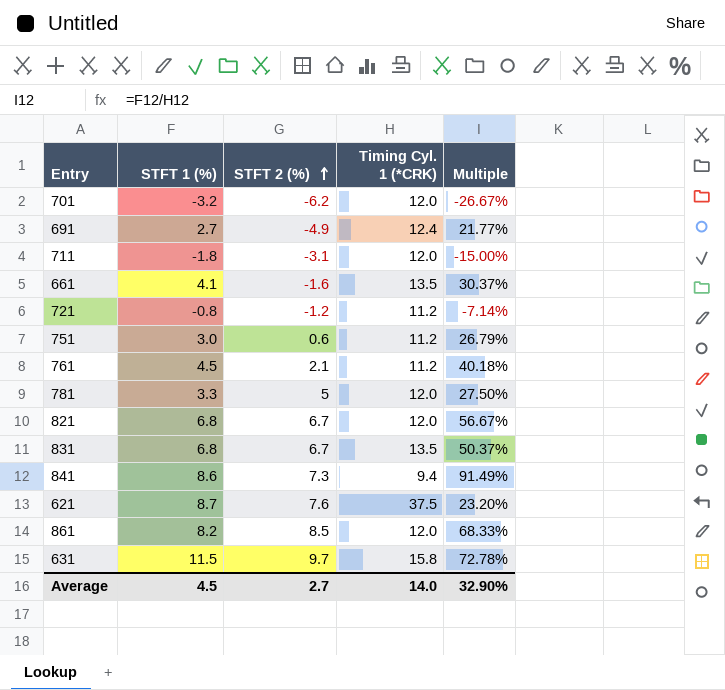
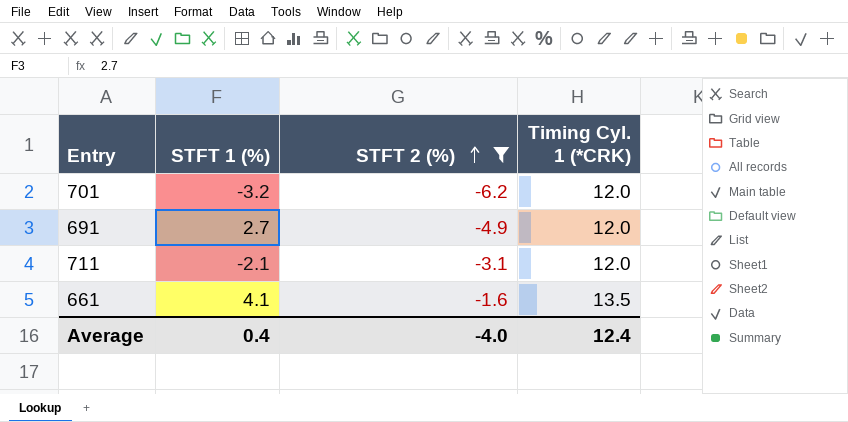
filter: none -> STFT 2 (%) <= -1.6
column Multiple | formula: [STFT 1 (%)] / [Timing Cyl. 1 (*CRK)] -> none
691 | Timing Cyl. 1 (*CRK): 12.4 -> 12.0
711 | STFT 1 (%): -1.8 -> -2.1
Average | STFT 1 (%): 4.5 -> 0.4
Average | STFT 2 (%): 2.7 -> -4.0
Average | Timing Cyl. 1 (*CRK): 14.0 -> 12.4

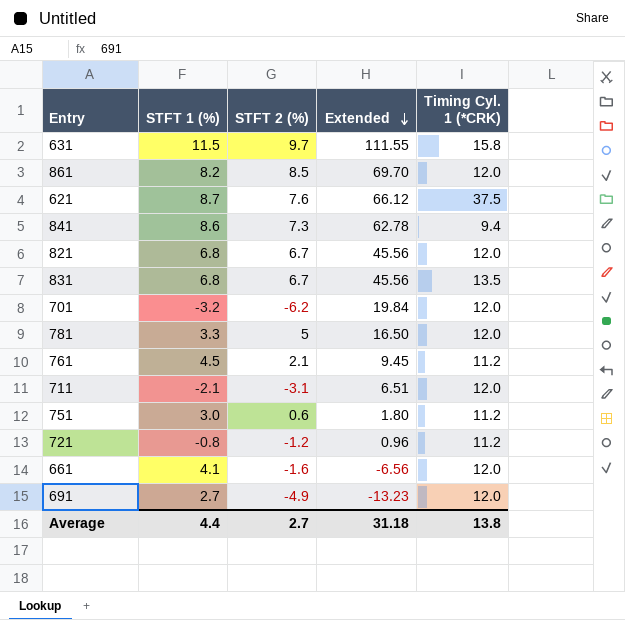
filter: STFT 2 (%) <= -1.6 -> none
row order: STFT 2 (%) ascending -> Extended descending
column Extended | formula: none -> [STFT 1 (%)] * [STFT 2 (%)]
661 | Timing Cyl. 1 (*CRK): 13.5 -> 12.0
Average | STFT 1 (%): 0.4 -> 4.4
Average | STFT 2 (%): -4.0 -> 2.7
Average | Timing Cyl. 1 (*CRK): 12.4 -> 13.8

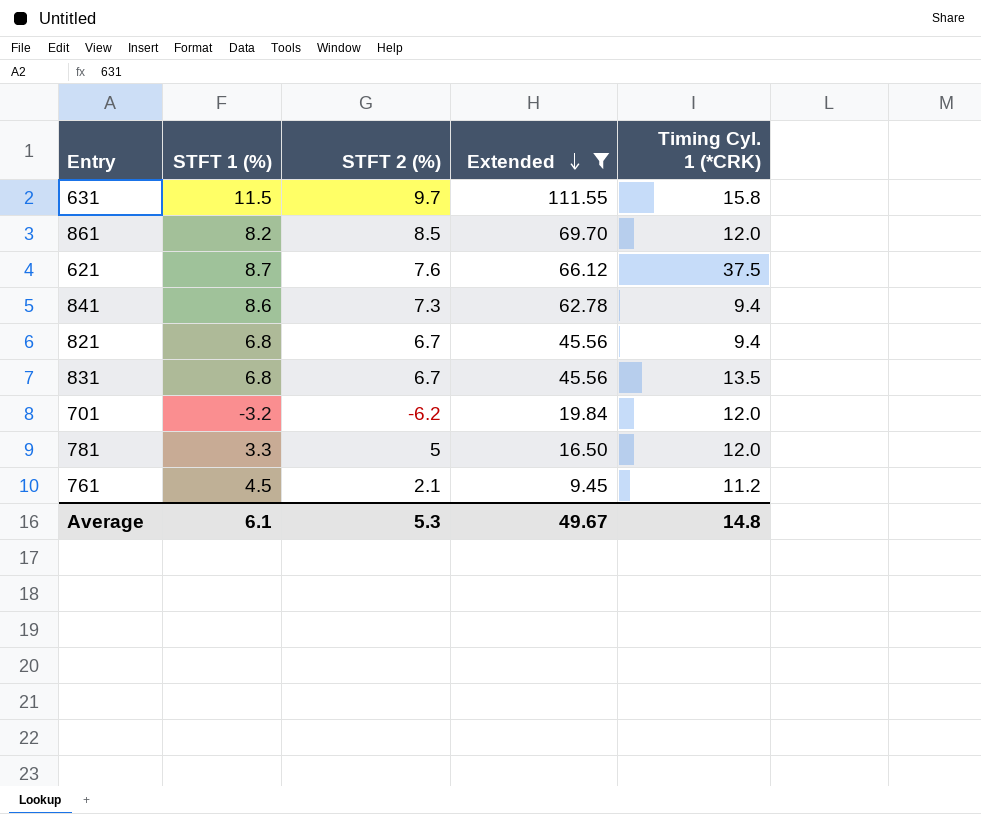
filter: none -> Extended >= 9.45
821 | Timing Cyl. 1 (*CRK): 12.0 -> 9.4
Average | STFT 1 (%): 4.4 -> 6.1
Average | STFT 2 (%): 2.7 -> 5.3
Average | Extended: 31.18 -> 49.67
Average | Timing Cyl. 1 (*CRK): 13.8 -> 14.8

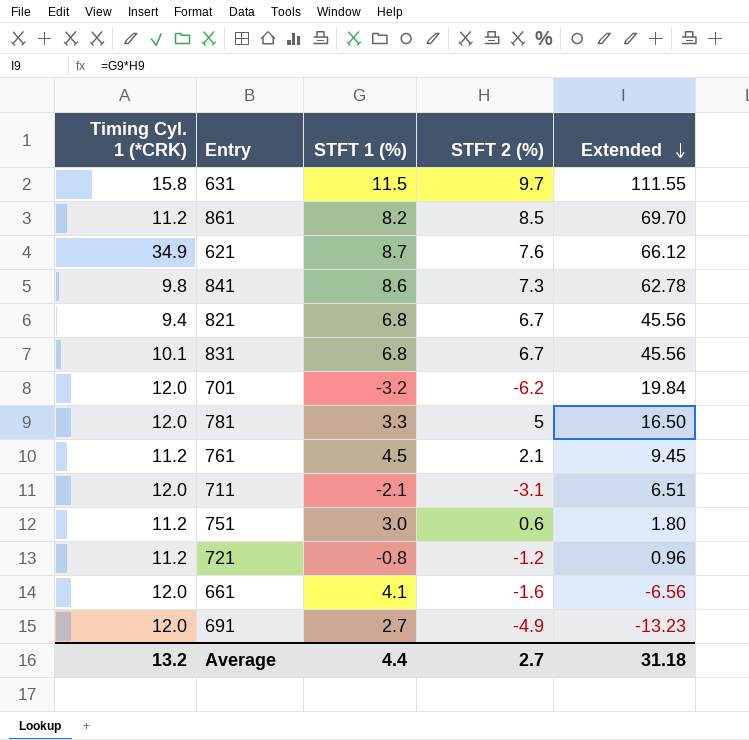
filter: Extended >= 9.45 -> none
column Timing Cyl. 1 (*CRK) | position: 5 -> 1
861 | Timing Cyl. 1 (*CRK): 12.0 -> 11.2
621 | Timing Cyl. 1 (*CRK): 37.5 -> 34.9
841 | Timing Cyl. 1 (*CRK): 9.4 -> 9.8
831 | Timing Cyl. 1 (*CRK): 13.5 -> 10.1
Average | Timing Cyl. 1 (*CRK): 14.8 -> 13.2
Average | STFT 1 (%): 6.1 -> 4.4
Average | STFT 2 (%): 5.3 -> 2.7
Average | Extended: 49.67 -> 31.18

